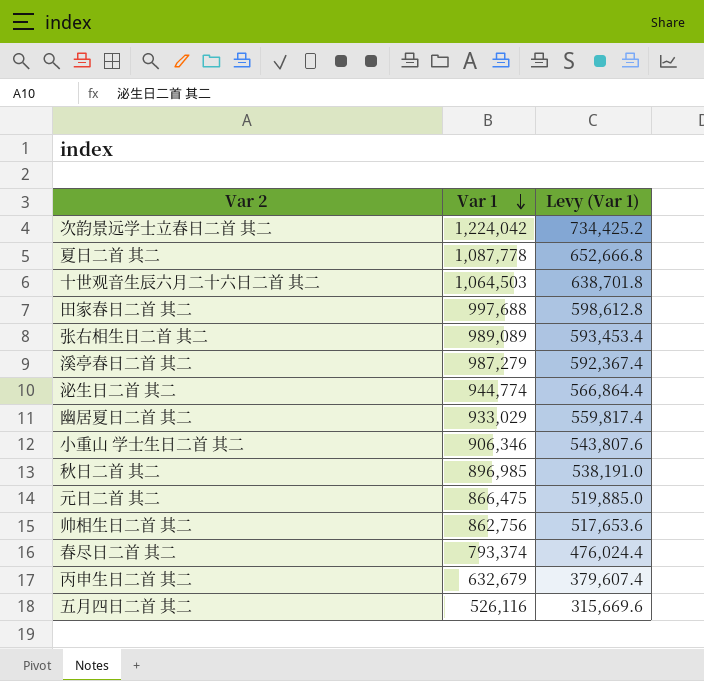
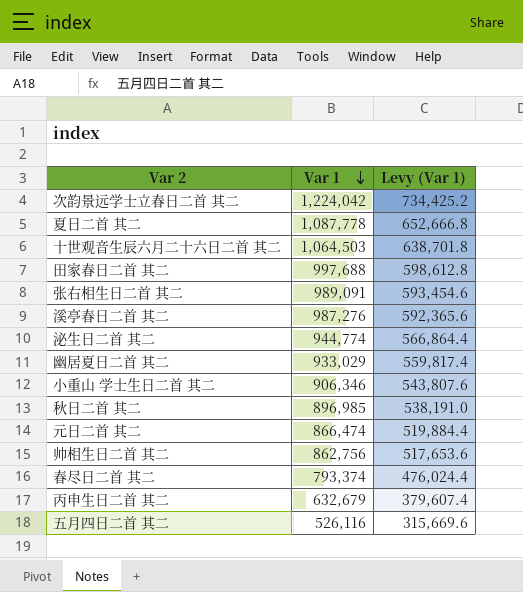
张右相生日二首 其二 | Var 1: 989,089 -> 989,091
张右相生日二首 其二 | Levy (Var 1): 593,453.4 -> 593,454.6
溪亭春日二首 其二 | Var 1: 987,279 -> 987,276
溪亭春日二首 其二 | Levy (Var 1): 592,367.4 -> 592,365.6
元日二首 其二 | Var 1: 866,475 -> 866,474
元日二首 其二 | Levy (Var 1): 519,885.0 -> 519,884.4

